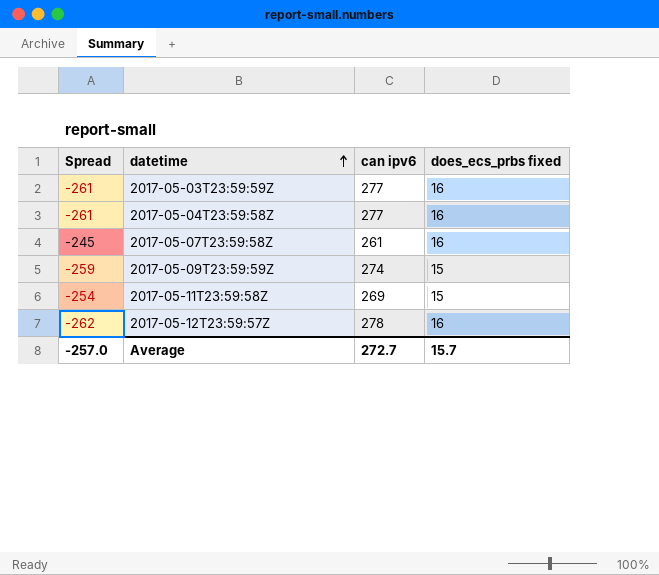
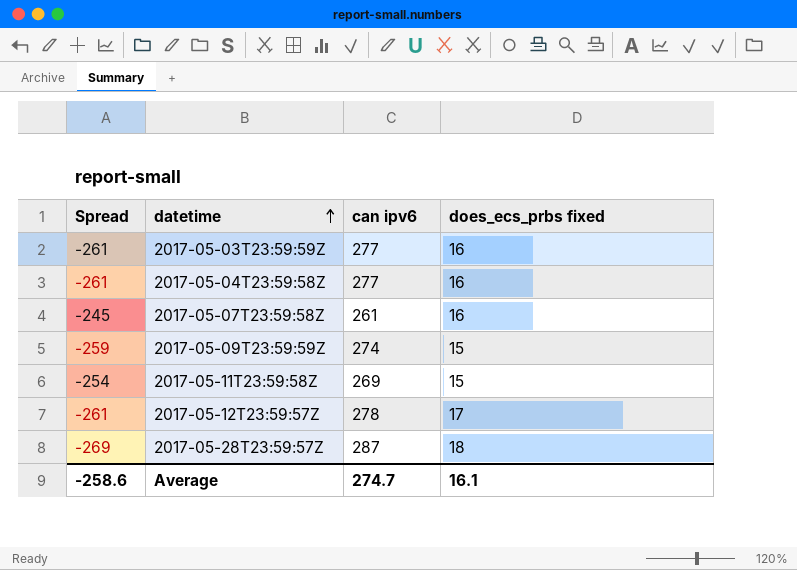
2017-05-12T23:59:57Z | Spread: -262 -> -261
2017-05-12T23:59:57Z | does_ecs_prbs fixed: 16 -> 17
row 2017-05-28T23:59:57Z: none -> -269 | 287 | 18
Average | Spread: -257.0 -> -258.6
Average | can ipv6: 272.7 -> 274.7
Average | does_ecs_prbs fixed: 15.7 -> 16.1

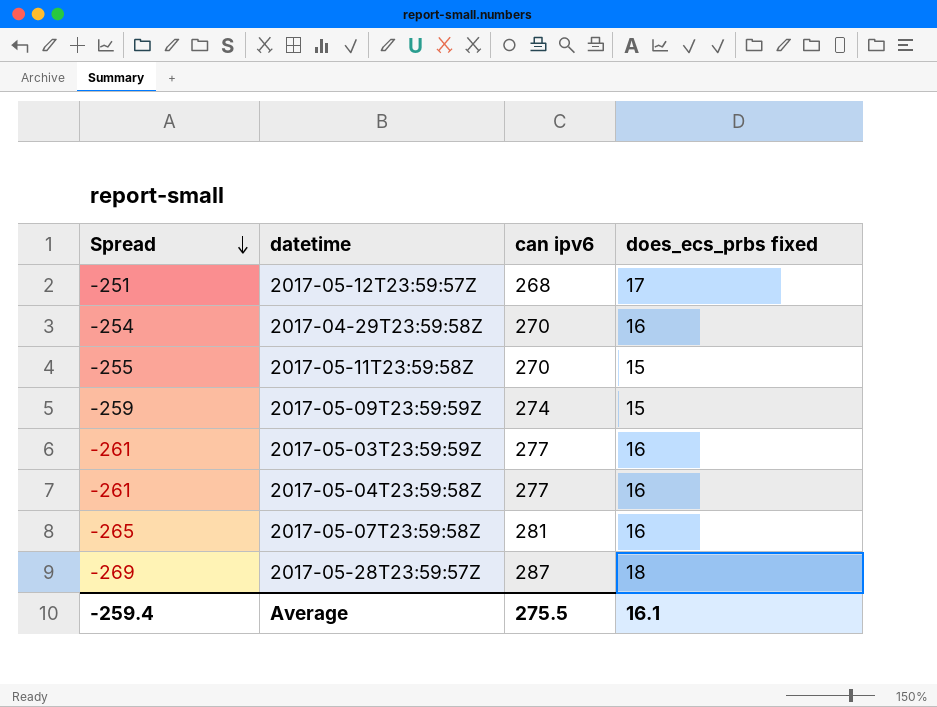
row order: datetime ascending -> Spread descending
2017-05-12T23:59:57Z | Spread: -261 -> -251
2017-05-12T23:59:57Z | can ipv6: 278 -> 268
row 2017-04-29T23:59:58Z: none -> -254 | 270 | 16
2017-05-11T23:59:58Z | Spread: -254 -> -255
2017-05-11T23:59:58Z | can ipv6: 269 -> 270
2017-05-07T23:59:58Z | Spread: -245 -> -265
2017-05-07T23:59:58Z | can ipv6: 261 -> 281
Average | Spread: -258.6 -> -259.4
Average | can ipv6: 274.7 -> 275.5

